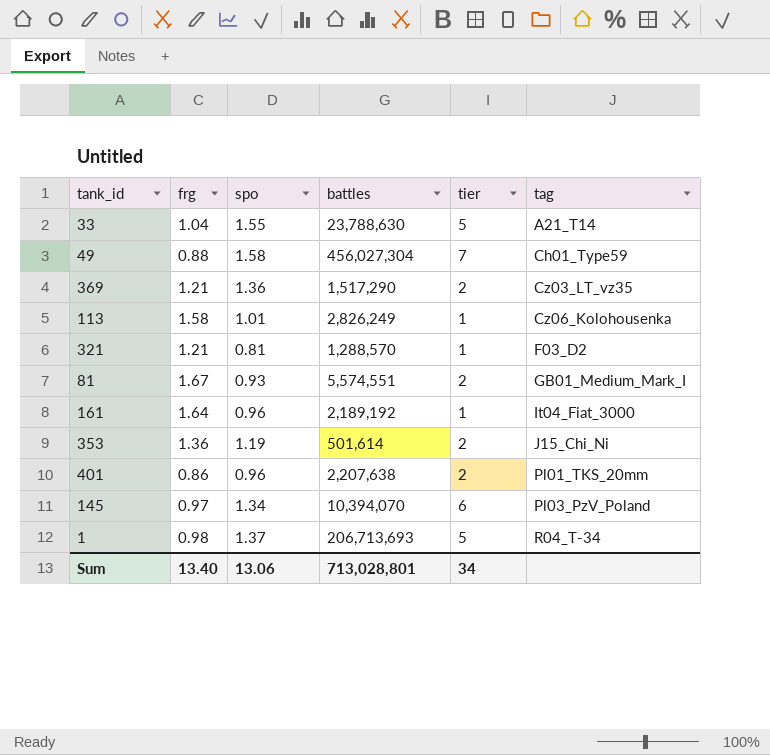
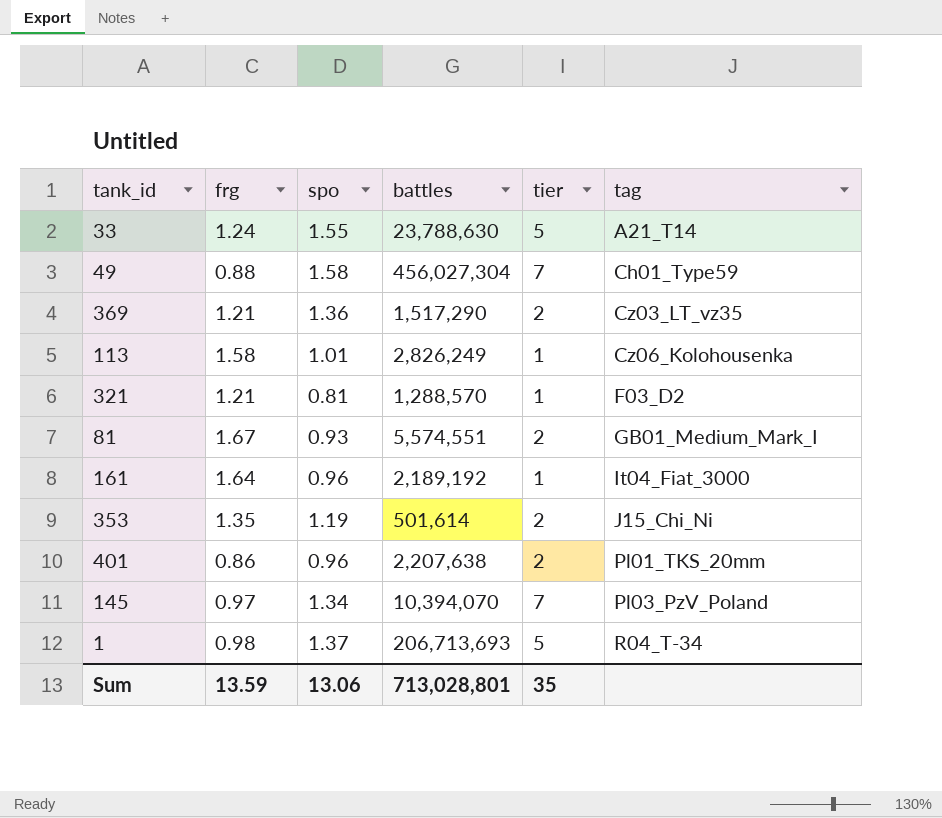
33 | frg: 1.04 -> 1.24
353 | frg: 1.36 -> 1.35
145 | tier: 6 -> 7
Sum | frg: 13.40 -> 13.59
Sum | tier: 34 -> 35

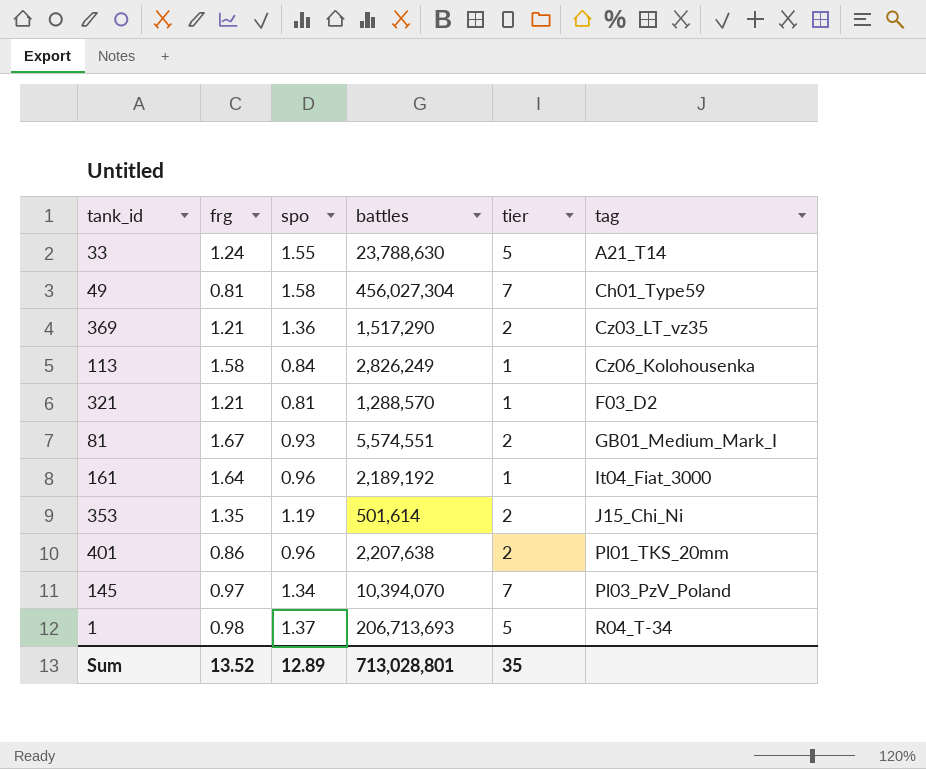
49 | frg: 0.88 -> 0.81
113 | spo: 1.01 -> 0.84
Sum | frg: 13.59 -> 13.52
Sum | spo: 13.06 -> 12.89

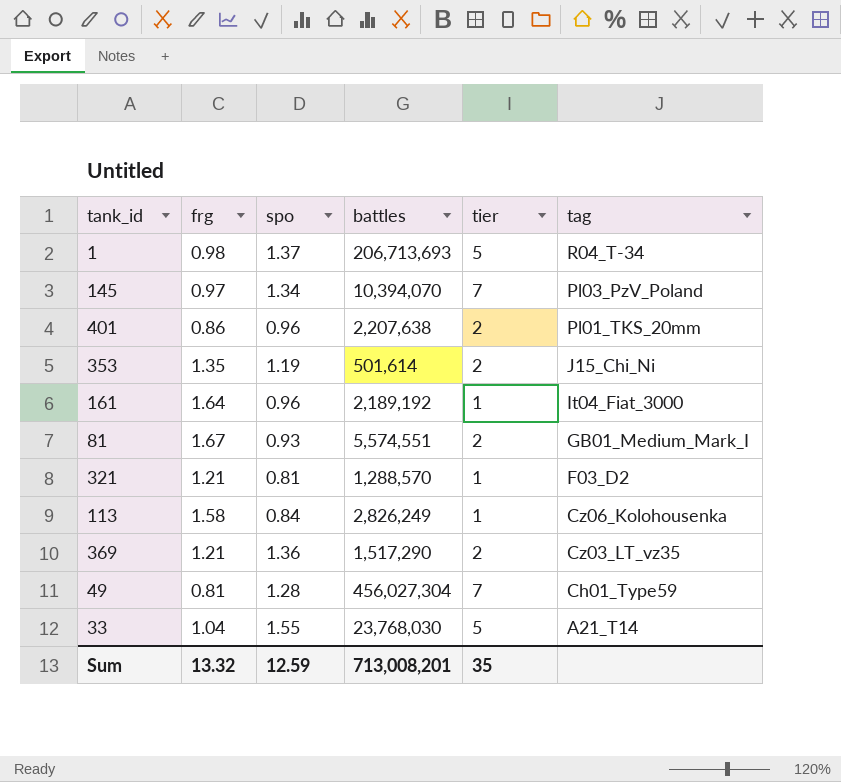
row order: tag ascending -> tag descending
49 | spo: 1.58 -> 1.28
33 | frg: 1.24 -> 1.04
33 | battles: 23,788,630 -> 23,768,030
Sum | frg: 13.52 -> 13.32
Sum | spo: 12.89 -> 12.59
Sum | battles: 713,028,801 -> 713,008,201

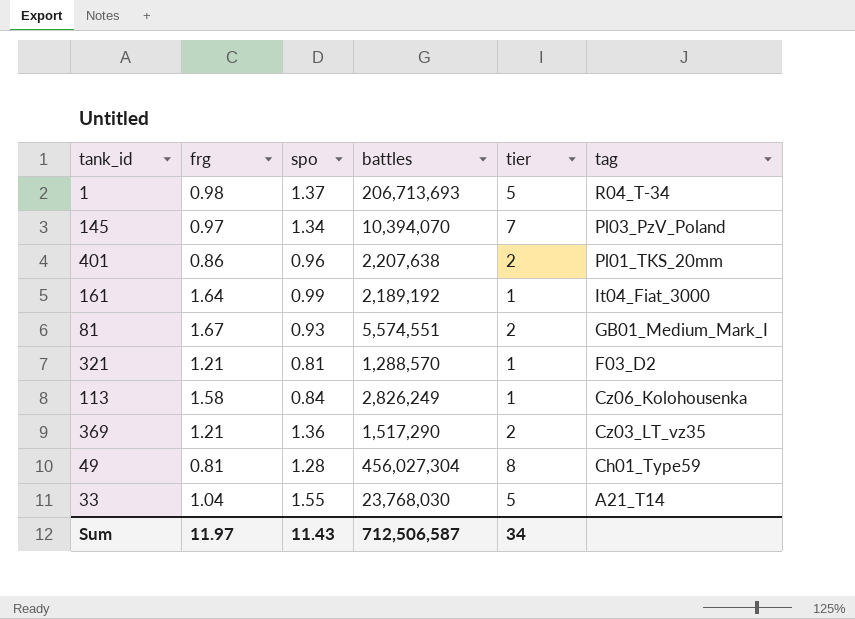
row 353: 1.35 | 1.19 | 501,614 | 2 | J15_Chi_Ni -> none
161 | spo: 0.96 -> 0.99
49 | tier: 7 -> 8
Sum | frg: 13.32 -> 11.97
Sum | spo: 12.59 -> 11.43
Sum | battles: 713,008,201 -> 712,506,587
Sum | tier: 35 -> 34

